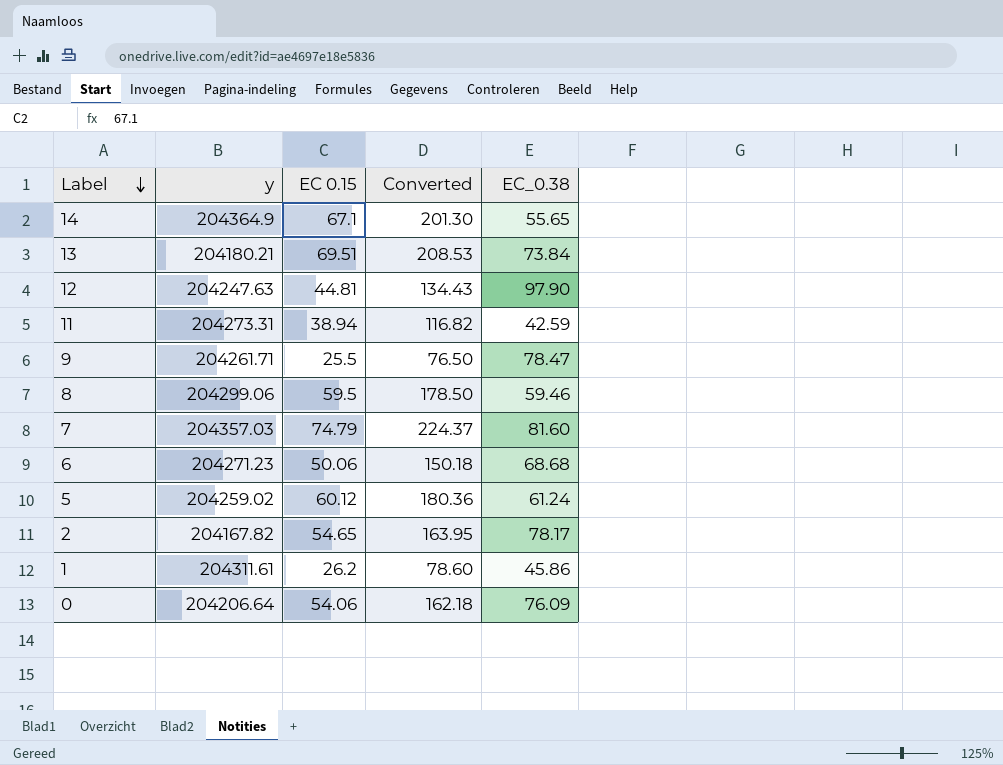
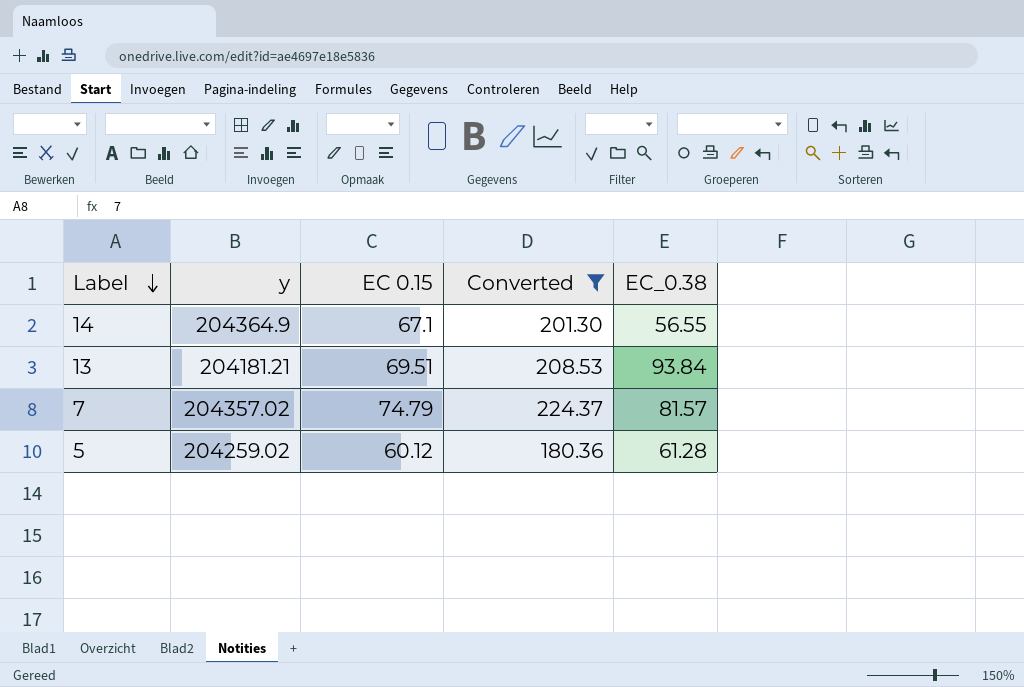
filter: none -> Converted >= 180.36
14 | EC_0.38: 55.65 -> 56.55
13 | y: 204180.21 -> 204181.21
13 | EC_0.38: 73.84 -> 93.84
7 | y: 204357.03 -> 204357.02
7 | EC_0.38: 81.60 -> 81.57
5 | EC_0.38: 61.24 -> 61.28

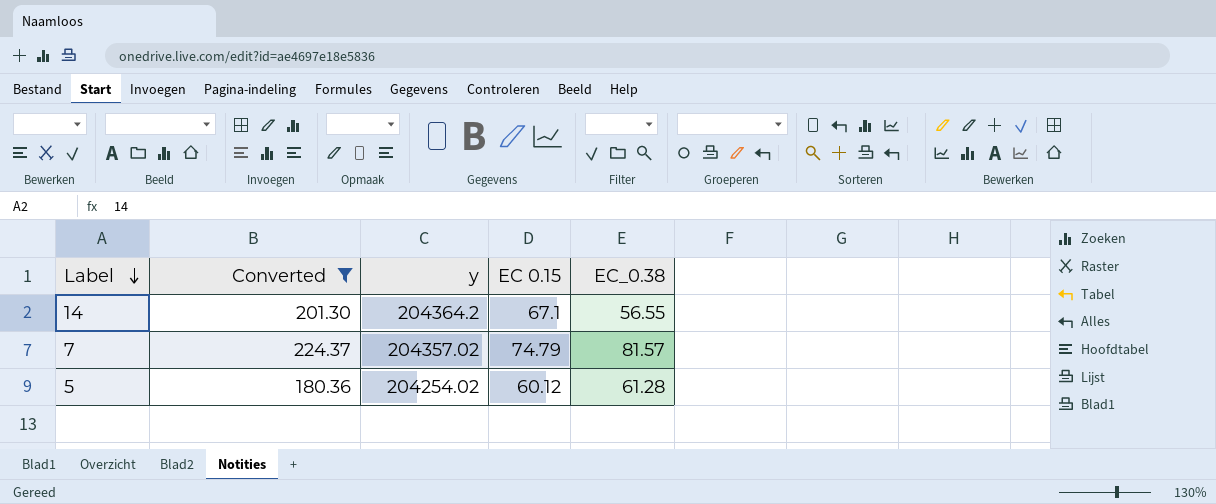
column Converted | position: 4 -> 2
row 13: 204181.21 | 69.51 | 208.53 | 93.84 -> none
14 | y: 204364.9 -> 204364.2
5 | y: 204259.02 -> 204254.02

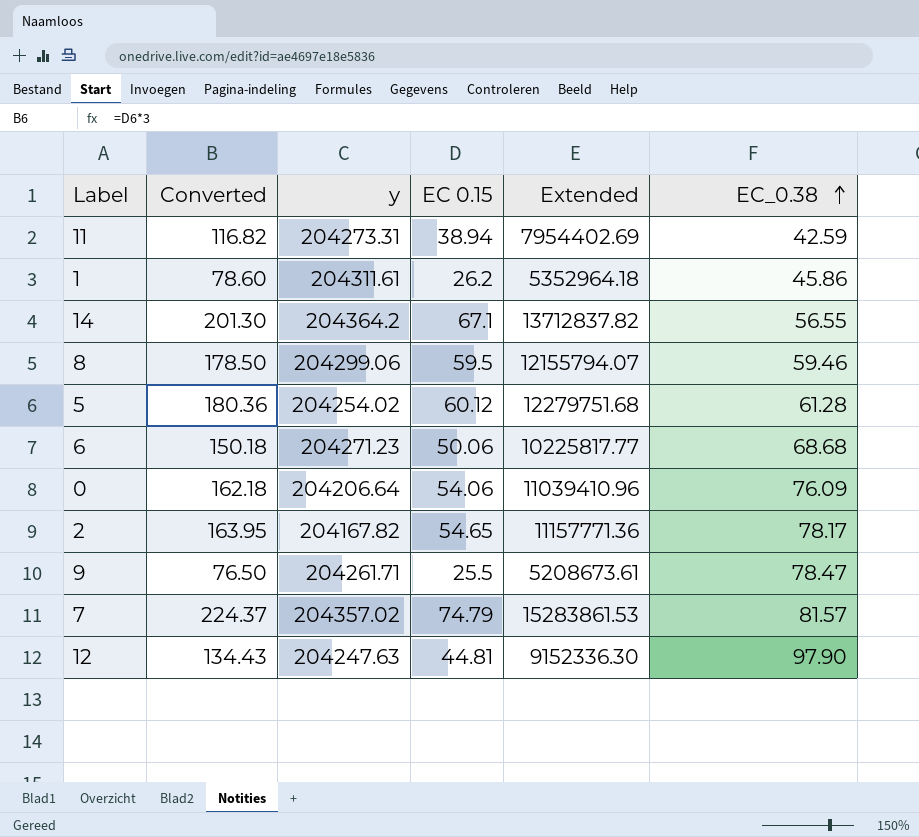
filter: Converted >= 180.36 -> none
row order: Label descending -> EC_0.38 ascending
column Extended | formula: none -> [y] * [EC 0.15]

